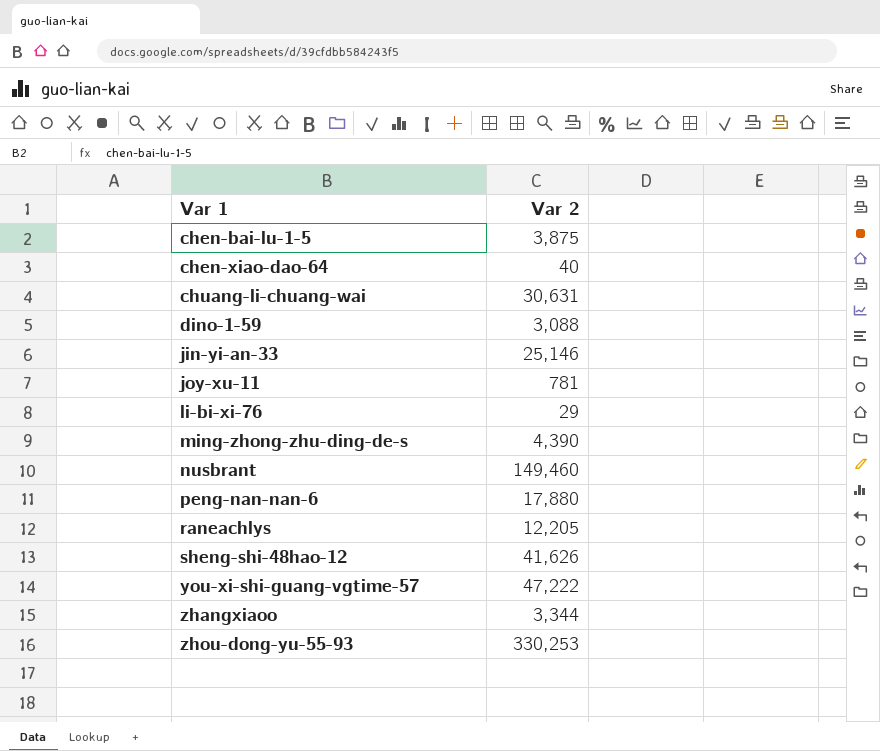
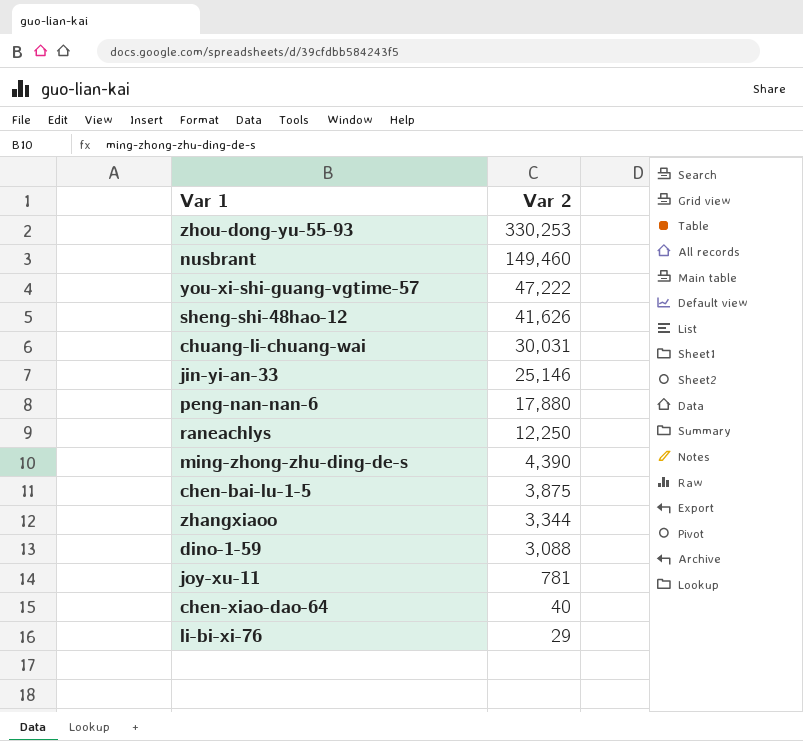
row order: Var 1 ascending -> Var 2 descending
chuang-li-chuang-wai | Var 2: 30,631 -> 30,031
raneachlys | Var 2: 12,205 -> 12,250

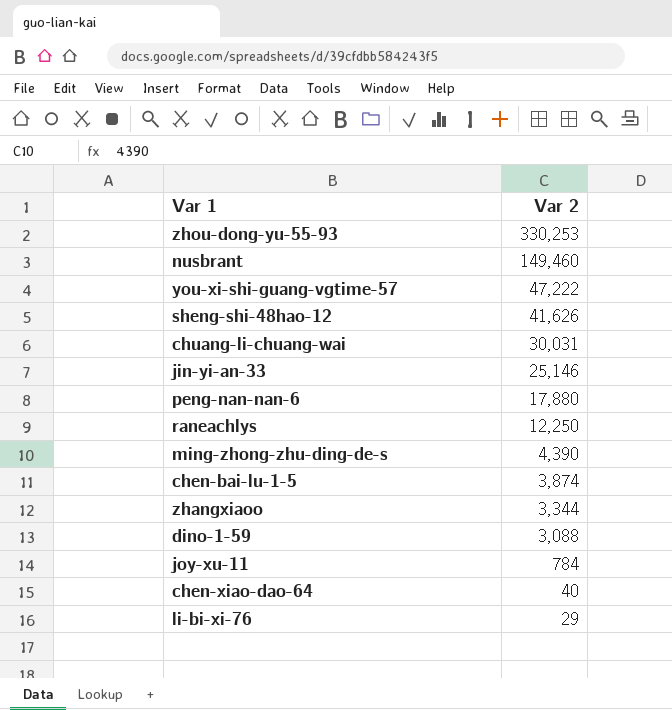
chen-bai-lu-1-5 | Var 2: 3,875 -> 3,874
joy-xu-11 | Var 2: 781 -> 784

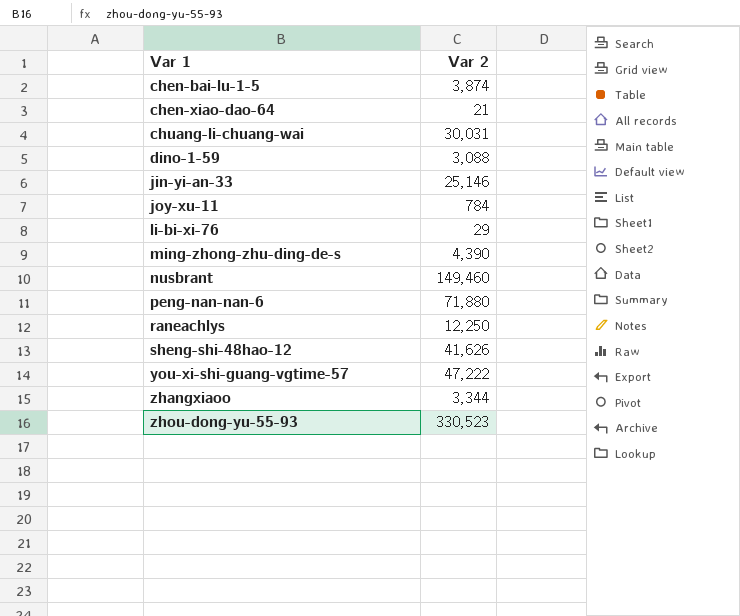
row order: Var 2 descending -> Var 1 ascending
chen-xiao-dao-64 | Var 2: 40 -> 21
peng-nan-nan-6 | Var 2: 17,880 -> 71,880
zhou-dong-yu-55-93 | Var 2: 330,253 -> 330,523

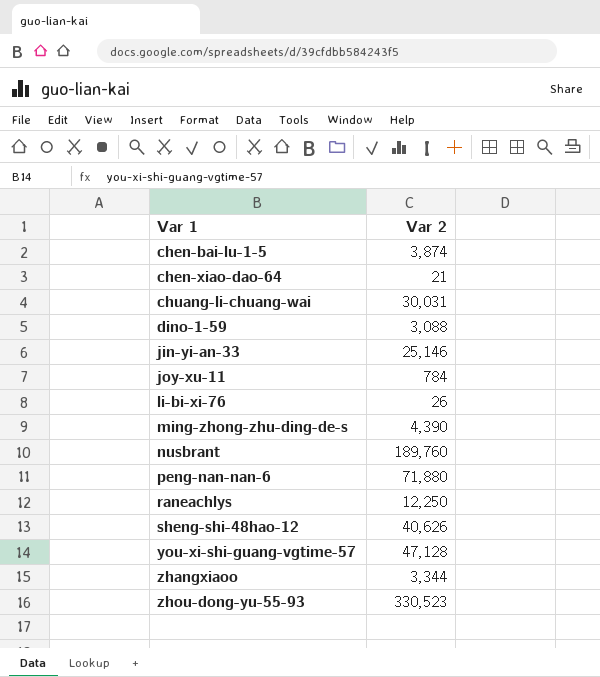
li-bi-xi-76 | Var 2: 29 -> 26
nusbrant | Var 2: 149,460 -> 189,760
sheng-shi-48hao-12 | Var 2: 41,626 -> 40,626
you-xi-shi-guang-vgtime-57 | Var 2: 47,222 -> 47,128

